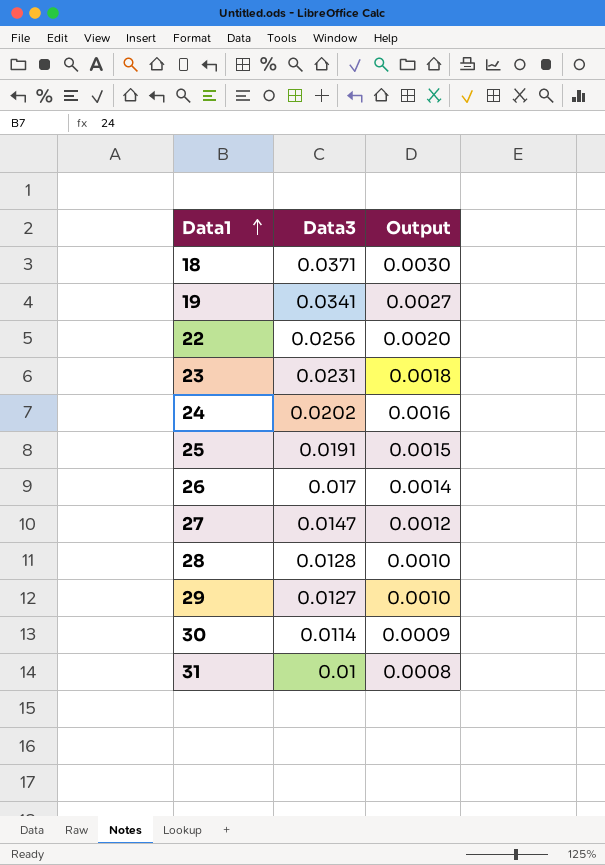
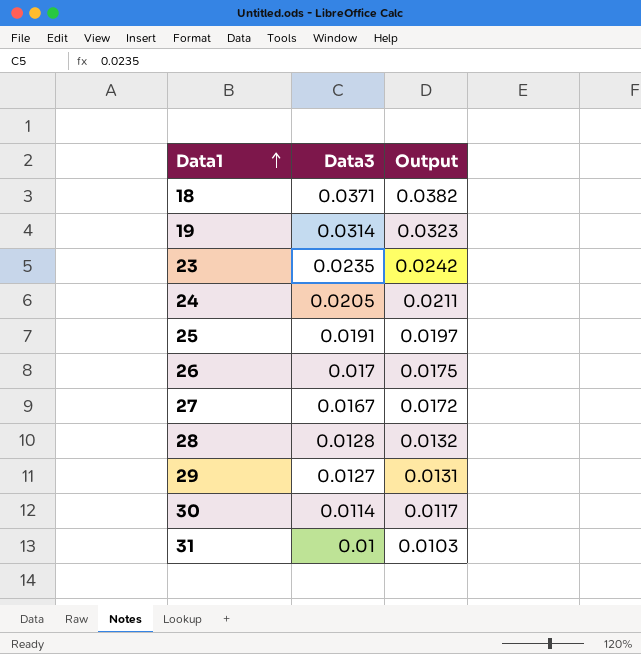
column Output | formula: [Data3] * 0.08 -> [Data3] * 1.03
row 22: 0.0256 | 0.0020 -> none
19 | Data3: 0.0341 -> 0.0314
23 | Data3: 0.0231 -> 0.0235
24 | Data3: 0.0202 -> 0.0205
27 | Data3: 0.0147 -> 0.0167

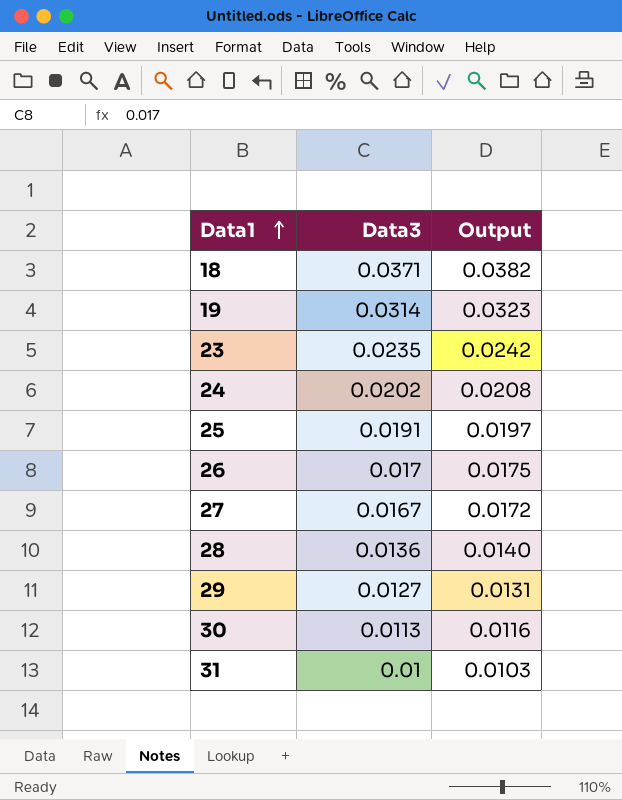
24 | Data3: 0.0205 -> 0.0202
24 | Output: 0.0211 -> 0.0208
28 | Data3: 0.0128 -> 0.0136
28 | Output: 0.0132 -> 0.0140
30 | Data3: 0.0114 -> 0.0113
30 | Output: 0.0117 -> 0.0116

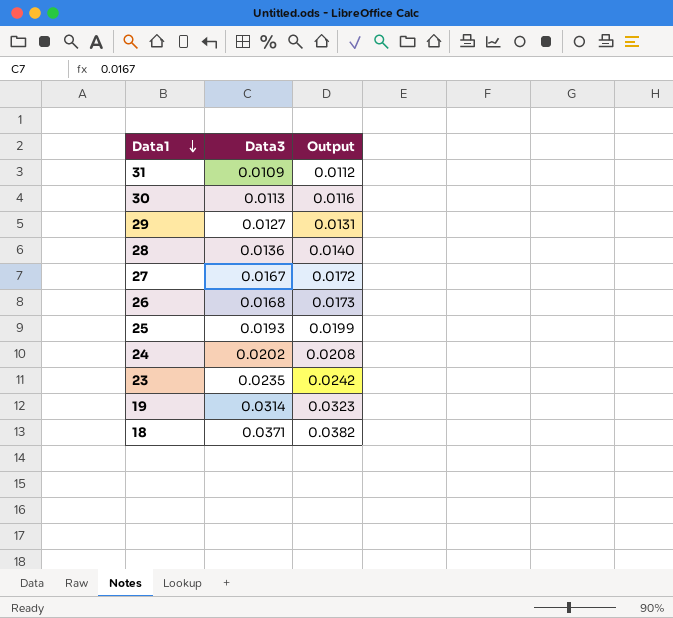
row order: Data1 ascending -> Data1 descending
31 | Data3: 0.01 -> 0.0109
31 | Output: 0.0103 -> 0.0112
26 | Data3: 0.017 -> 0.0168
26 | Output: 0.0175 -> 0.0173
25 | Data3: 0.0191 -> 0.0193
25 | Output: 0.0197 -> 0.0199

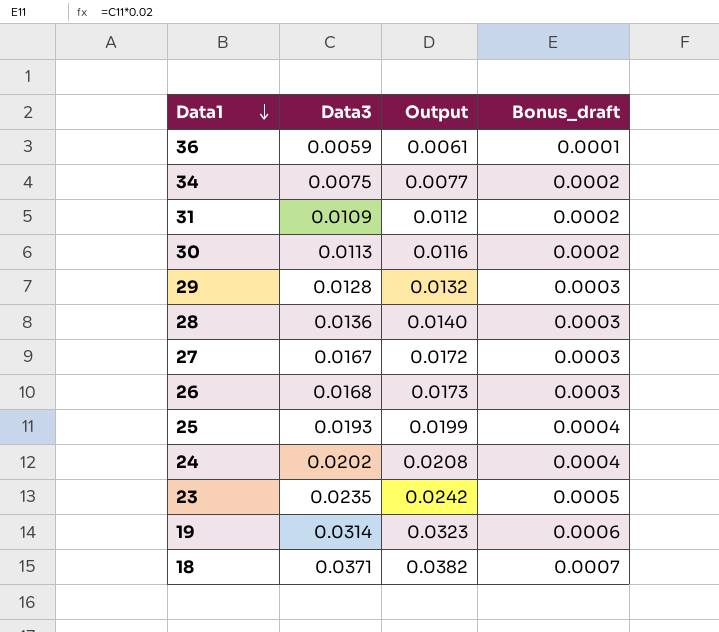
column Bonus_draft | formula: none -> [Data3] * 0.02
row 36: none -> 0.0059 | 0.0061 | 0.0001
row 34: none -> 0.0075 | 0.0077 | 0.0002
29 | Data3: 0.0127 -> 0.0128
29 | Output: 0.0131 -> 0.0132

